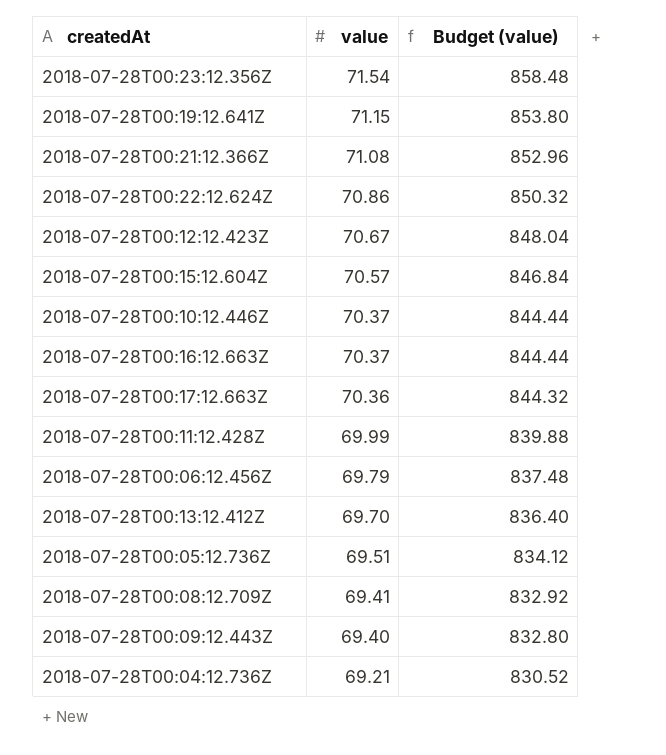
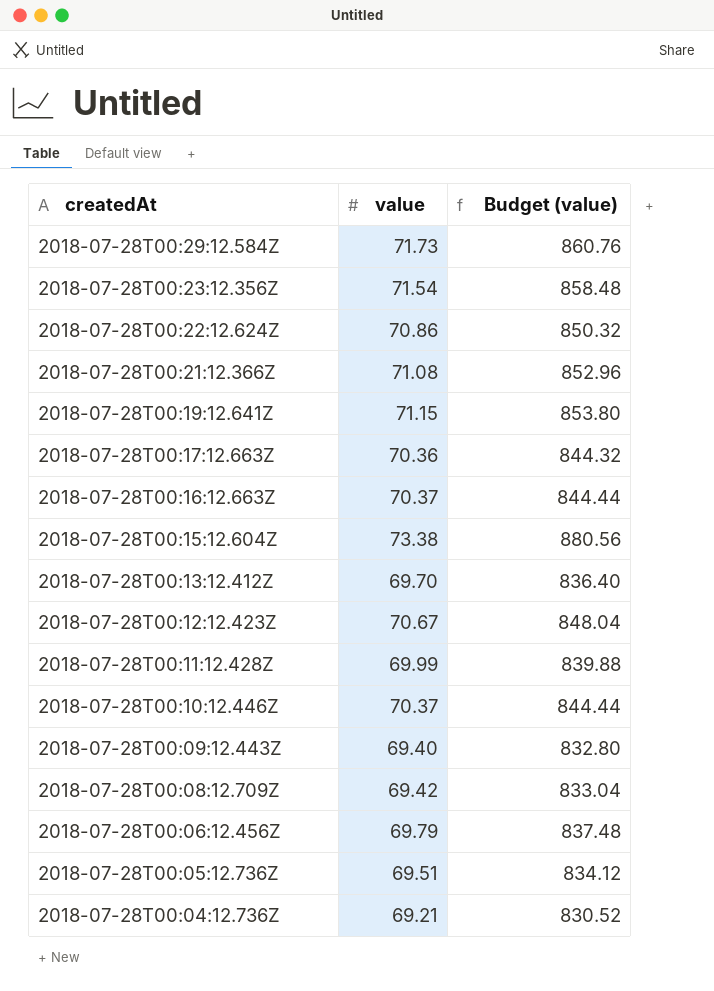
row order: value descending -> createdAt descending
row 2018-07-28T00:29:12.584Z: none -> 71.73 | 860.76
2018-07-28T00:15:12.604Z | value: 70.57 -> 73.38
2018-07-28T00:15:12.604Z | Budget (value): 846.84 -> 880.56
2018-07-28T00:08:12.709Z | value: 69.41 -> 69.42
2018-07-28T00:08:12.709Z | Budget (value): 832.92 -> 833.04

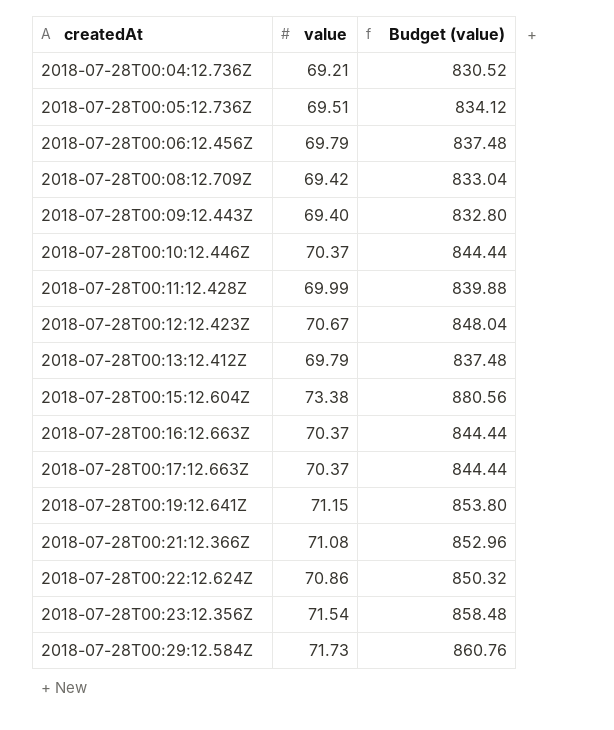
row order: createdAt descending -> createdAt ascending
2018-07-28T00:13:12.412Z | value: 69.70 -> 69.79
2018-07-28T00:13:12.412Z | Budget (value): 836.40 -> 837.48
2018-07-28T00:17:12.663Z | value: 70.36 -> 70.37
2018-07-28T00:17:12.663Z | Budget (value): 844.32 -> 844.44

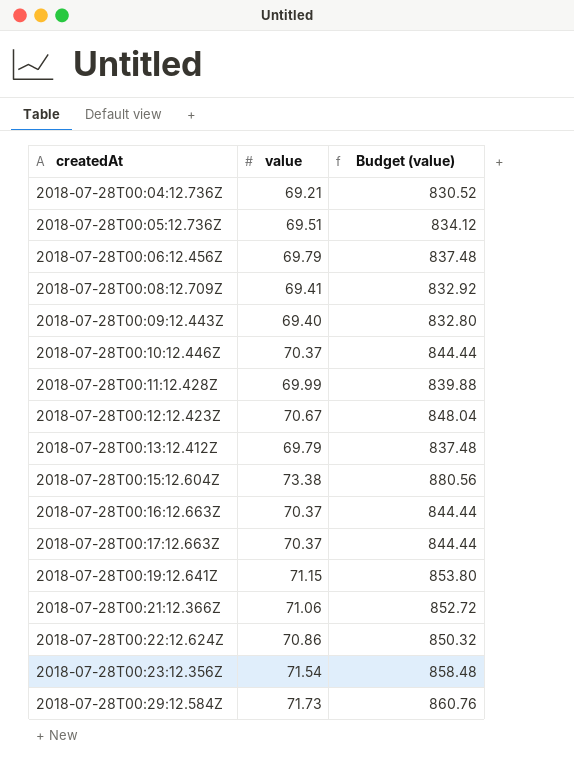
2018-07-28T00:08:12.709Z | value: 69.42 -> 69.41
2018-07-28T00:08:12.709Z | Budget (value): 833.04 -> 832.92
2018-07-28T00:21:12.366Z | value: 71.08 -> 71.06
2018-07-28T00:21:12.366Z | Budget (value): 852.96 -> 852.72

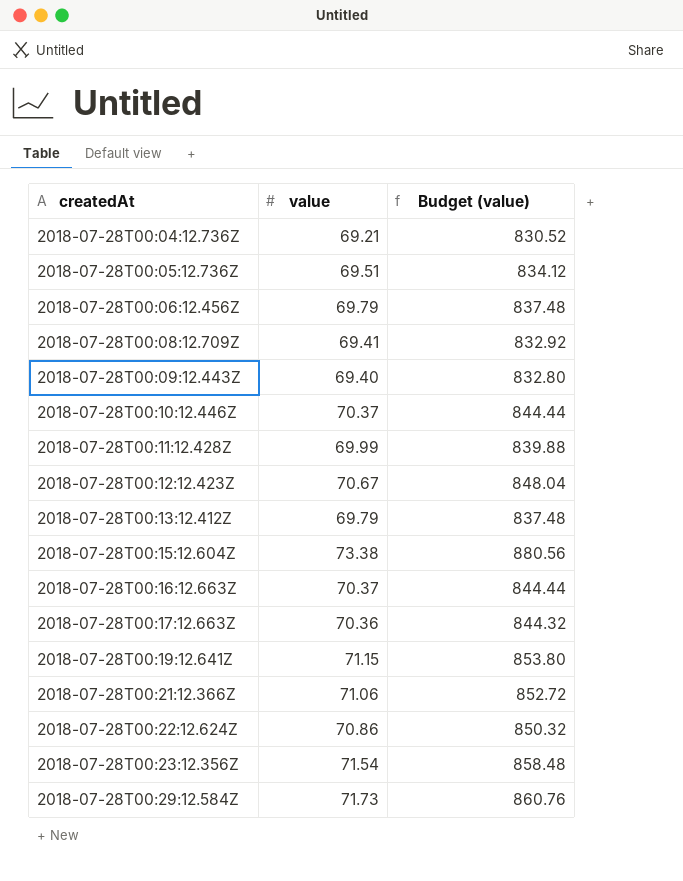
2018-07-28T00:17:12.663Z | value: 70.37 -> 70.36
2018-07-28T00:17:12.663Z | Budget (value): 844.44 -> 844.32

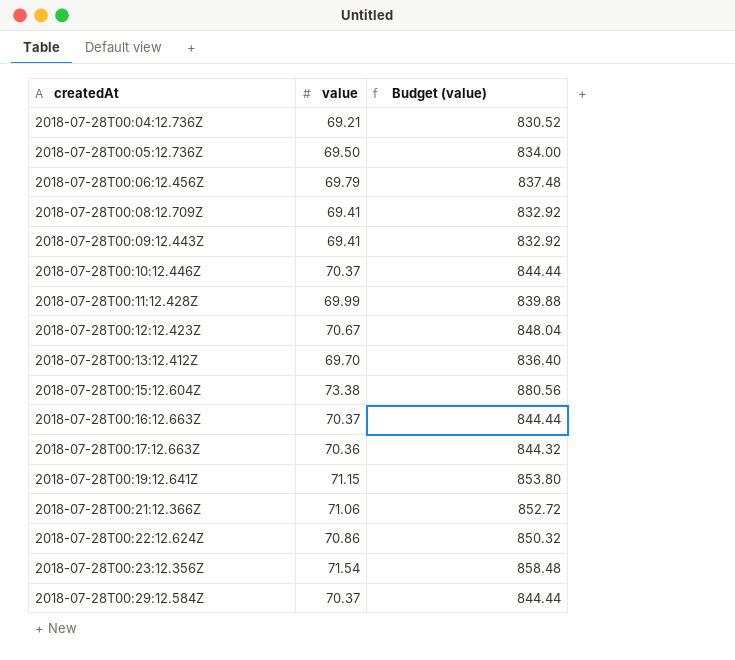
2018-07-28T00:05:12.736Z | value: 69.51 -> 69.50
2018-07-28T00:05:12.736Z | Budget (value): 834.12 -> 834.00
2018-07-28T00:09:12.443Z | value: 69.40 -> 69.41
2018-07-28T00:09:12.443Z | Budget (value): 832.80 -> 832.92
2018-07-28T00:13:12.412Z | value: 69.79 -> 69.70
2018-07-28T00:13:12.412Z | Budget (value): 837.48 -> 836.40
2018-07-28T00:29:12.584Z | value: 71.73 -> 70.37
2018-07-28T00:29:12.584Z | Budget (value): 860.76 -> 844.44

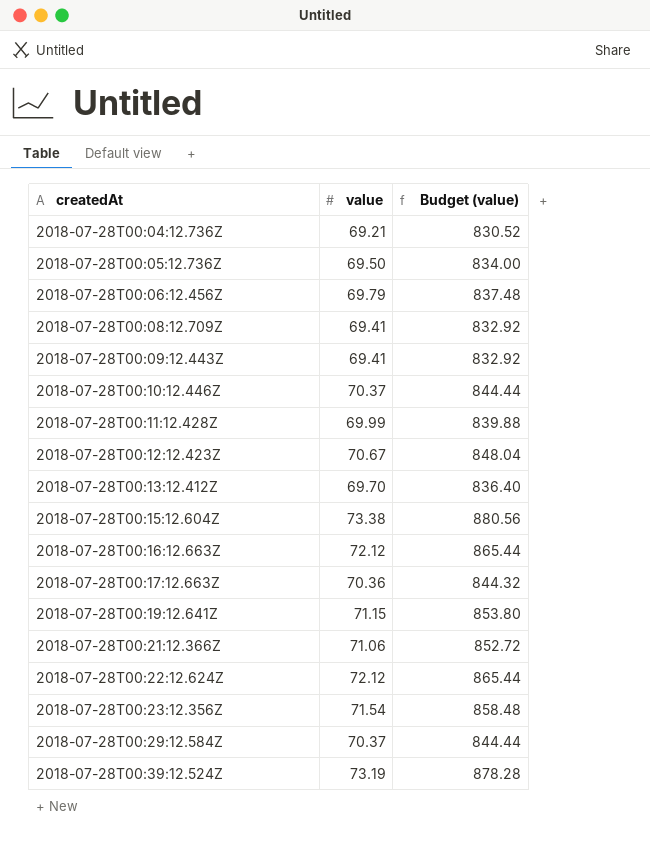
2018-07-28T00:16:12.663Z | value: 70.37 -> 72.12
2018-07-28T00:16:12.663Z | Budget (value): 844.44 -> 865.44
2018-07-28T00:22:12.624Z | value: 70.86 -> 72.12
2018-07-28T00:22:12.624Z | Budget (value): 850.32 -> 865.44
row 2018-07-28T00:39:12.524Z: none -> 73.19 | 878.28

